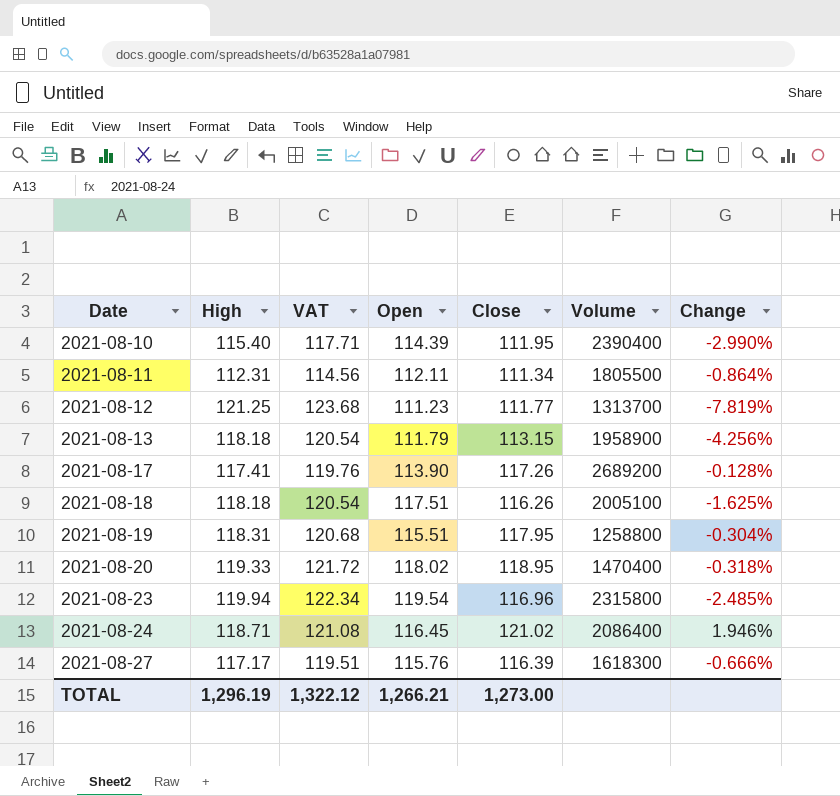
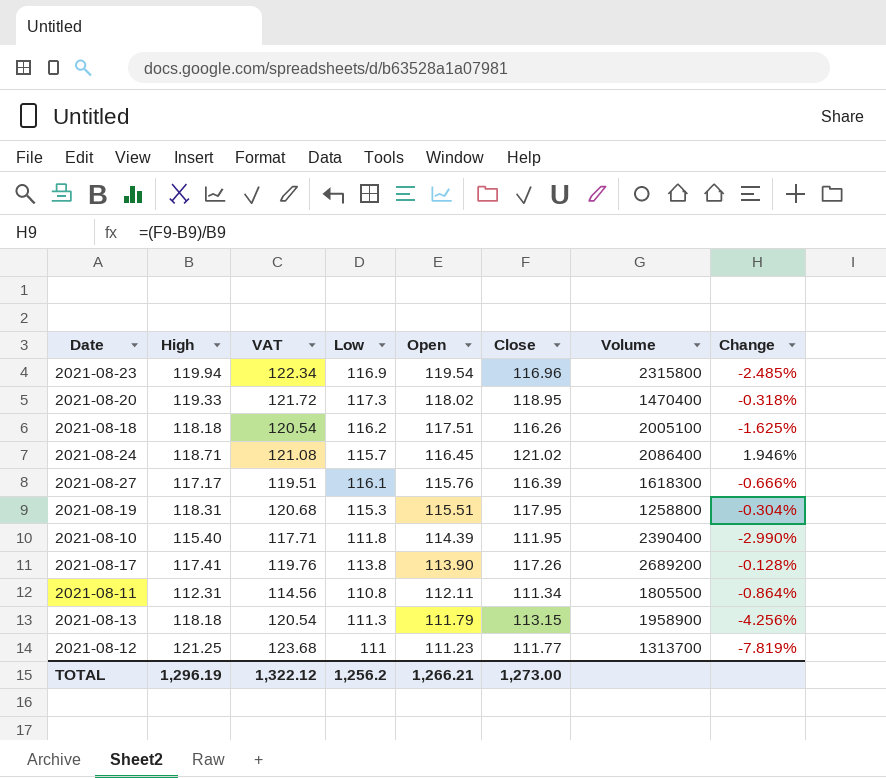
row order: Date ascending -> Open descending
column Low | position: none -> 4

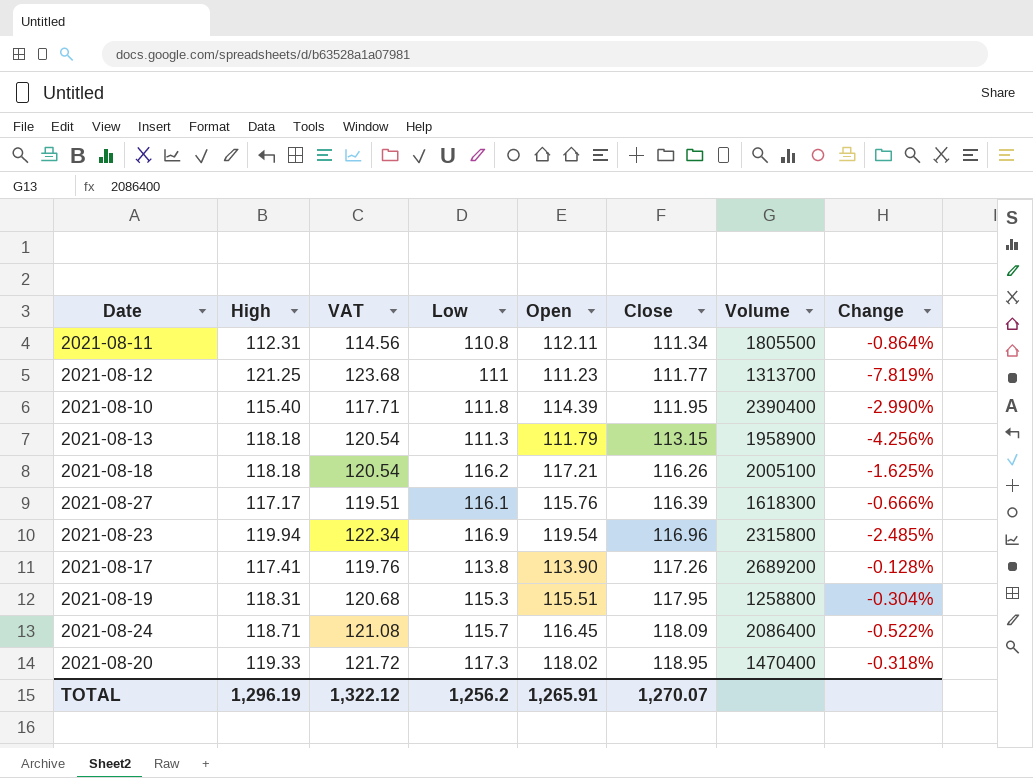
row order: Open descending -> Close ascending
2021-08-18 | Open: 117.51 -> 117.21
2021-08-24 | Close: 121.02 -> 118.09
2021-08-24 | Change: 1.946% -> -0.522%
TOTAL | Open: 1,266.21 -> 1,265.91
TOTAL | Close: 1,273.00 -> 1,270.07

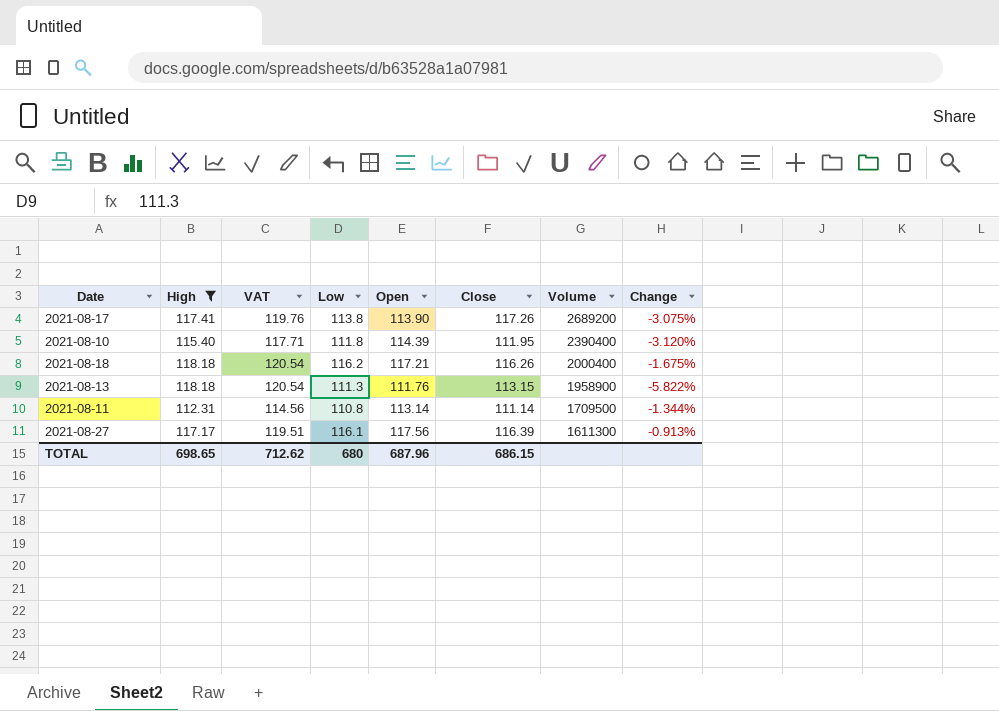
filter: none -> High <= 118.18
row order: Close ascending -> Volume descending
column Change | formula: ([Close] - [High]) / [High] -> ([Low] - [High]) / [High]
2021-08-18 | Volume: 2005100 -> 2000400
2021-08-13 | Open: 111.79 -> 111.76
2021-08-11 | Open: 112.11 -> 113.14
2021-08-11 | Close: 111.34 -> 111.14
2021-08-11 | Volume: 1805500 -> 1709500
2021-08-27 | Open: 115.76 -> 117.56
2021-08-27 | Volume: 1618300 -> 1611300
TOTAL | High: 1,296.19 -> 698.65
TOTAL | VAT: 1,322.12 -> 712.62
TOTAL | Low: 1,256.2 -> 680
TOTAL | Open: 1,265.91 -> 687.96
TOTAL | Close: 1,270.07 -> 686.15

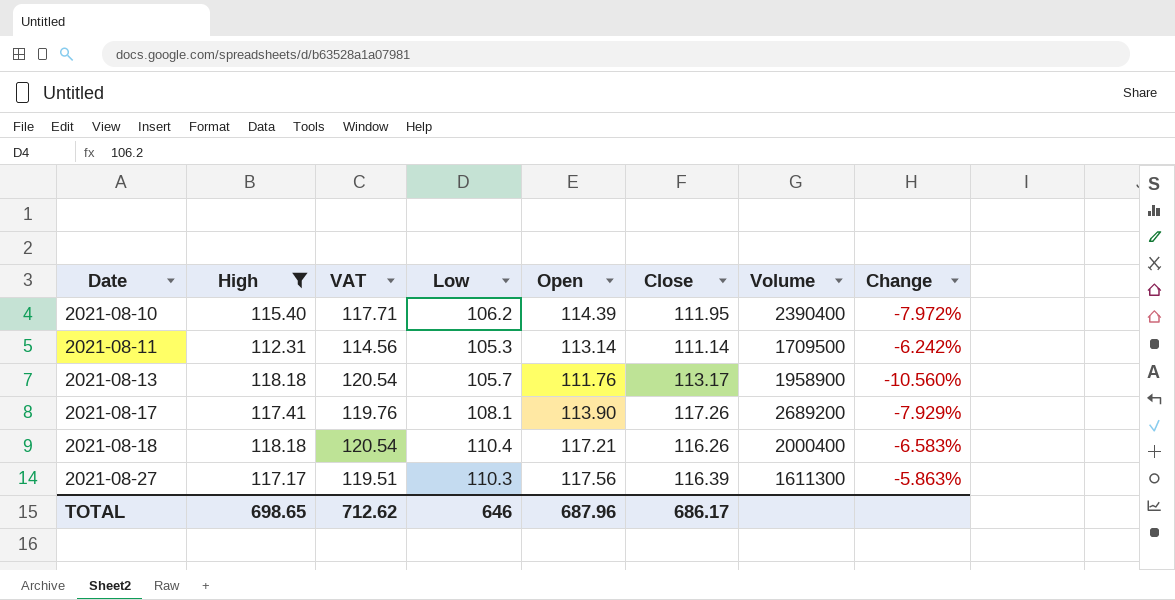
row order: Volume descending -> Date ascending
2021-08-10 | Low: 111.8 -> 106.2
2021-08-10 | Change: -3.120% -> -7.972%
2021-08-11 | Low: 110.8 -> 105.3
2021-08-11 | Change: -1.344% -> -6.242%
2021-08-13 | Low: 111.3 -> 105.7
2021-08-13 | Close: 113.15 -> 113.17
2021-08-13 | Change: -5.822% -> -10.560%
2021-08-17 | Low: 113.8 -> 108.1
2021-08-17 | Change: -3.075% -> -7.929%
2021-08-18 | Low: 116.2 -> 110.4
2021-08-18 | Change: -1.675% -> -6.583%
2021-08-27 | Low: 116.1 -> 110.3
2021-08-27 | Change: -0.913% -> -5.863%
TOTAL | Low: 680 -> 646
TOTAL | Close: 686.15 -> 686.17

